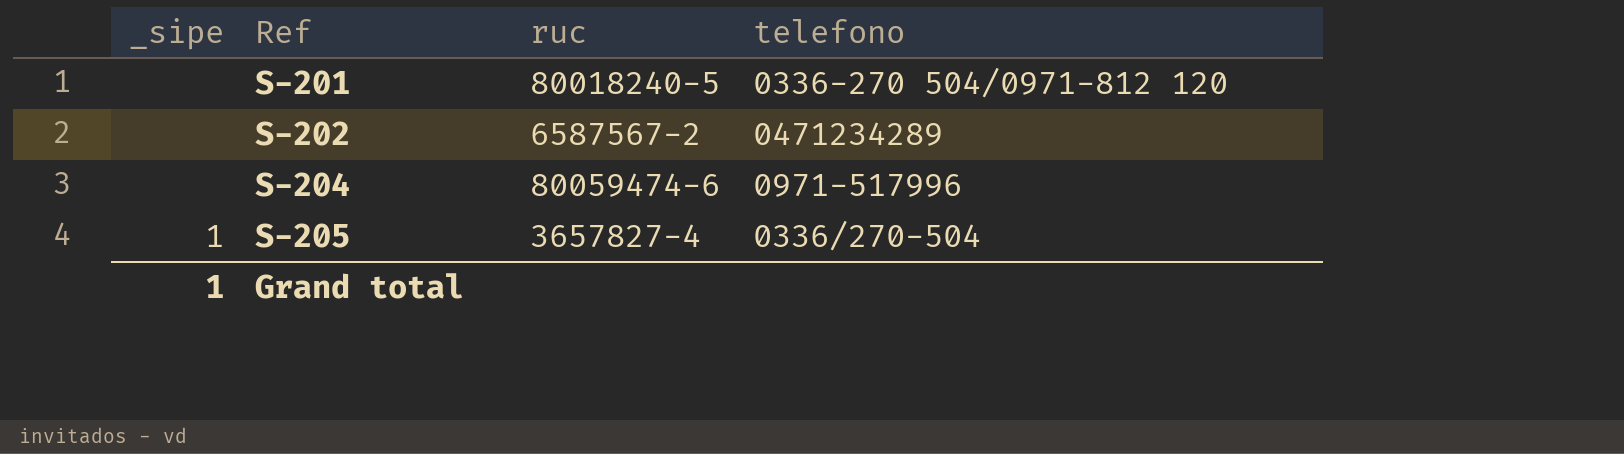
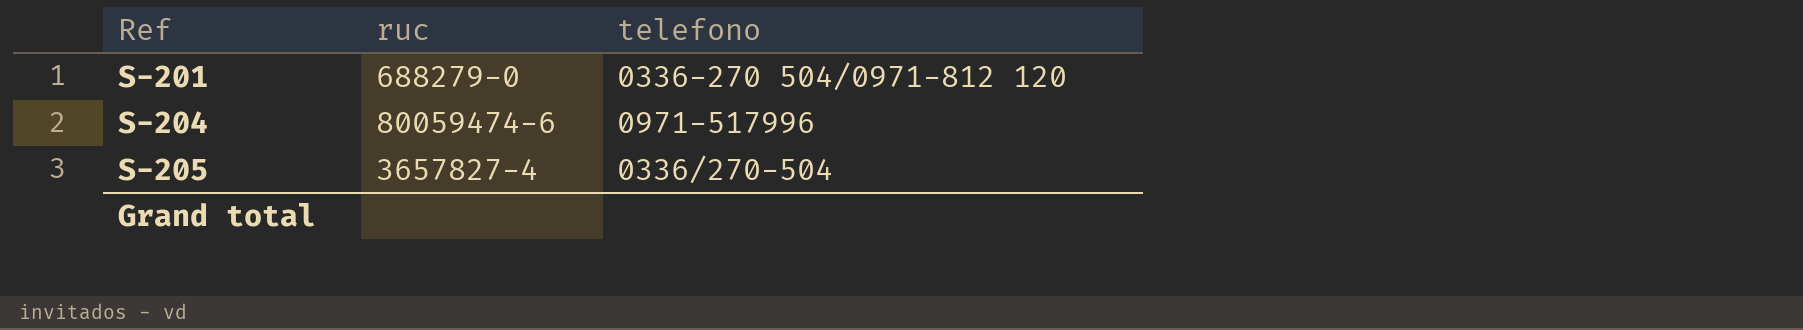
column _sipe | position: 1 -> none
row S-202: none | 6587567-2 | 0471234289 -> none
S-201 | ruc: 80018240-5 -> 688279-0

